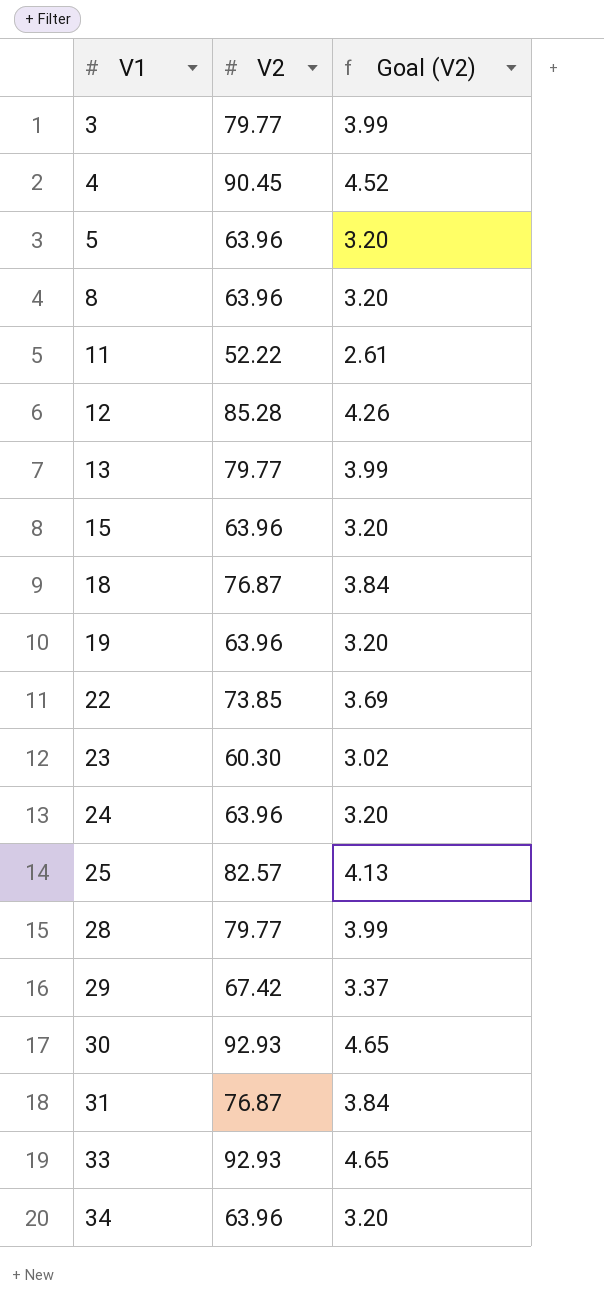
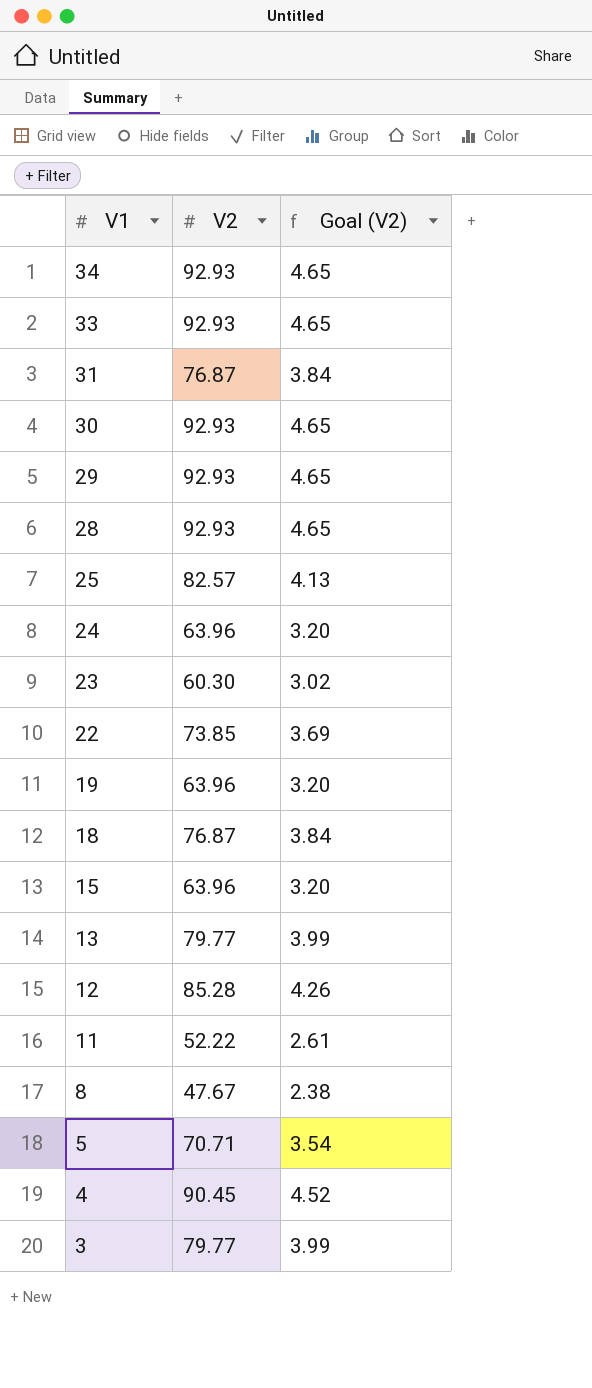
row order: V1 ascending -> V1 descending
34 | V2: 63.96 -> 92.93
34 | Goal (V2): 3.20 -> 4.65
29 | V2: 67.42 -> 92.93
29 | Goal (V2): 3.37 -> 4.65
28 | V2: 79.77 -> 92.93
28 | Goal (V2): 3.99 -> 4.65
8 | V2: 63.96 -> 47.67
8 | Goal (V2): 3.20 -> 2.38
5 | V2: 63.96 -> 70.71
5 | Goal (V2): 3.20 -> 3.54

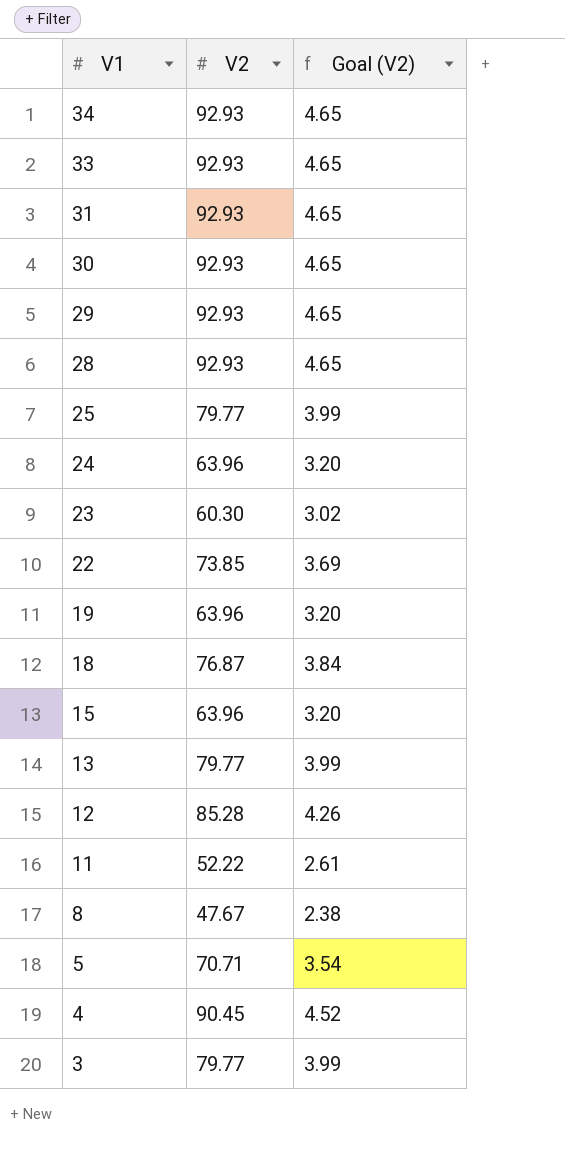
31 | V2: 76.87 -> 92.93
31 | Goal (V2): 3.84 -> 4.65
25 | V2: 82.57 -> 79.77
25 | Goal (V2): 4.13 -> 3.99

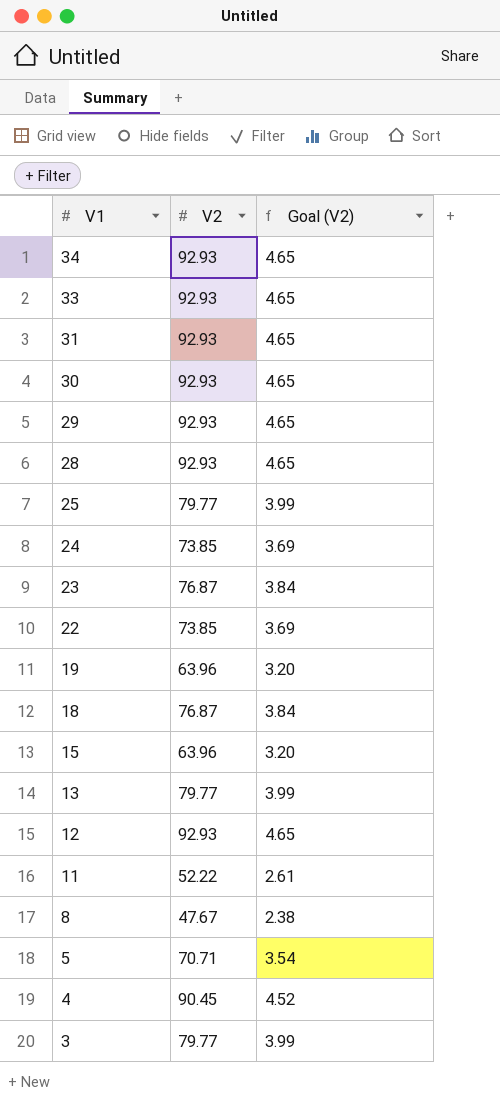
24 | V2: 63.96 -> 73.85
24 | Goal (V2): 3.20 -> 3.69
23 | V2: 60.30 -> 76.87
23 | Goal (V2): 3.02 -> 3.84
12 | V2: 85.28 -> 92.93
12 | Goal (V2): 4.26 -> 4.65

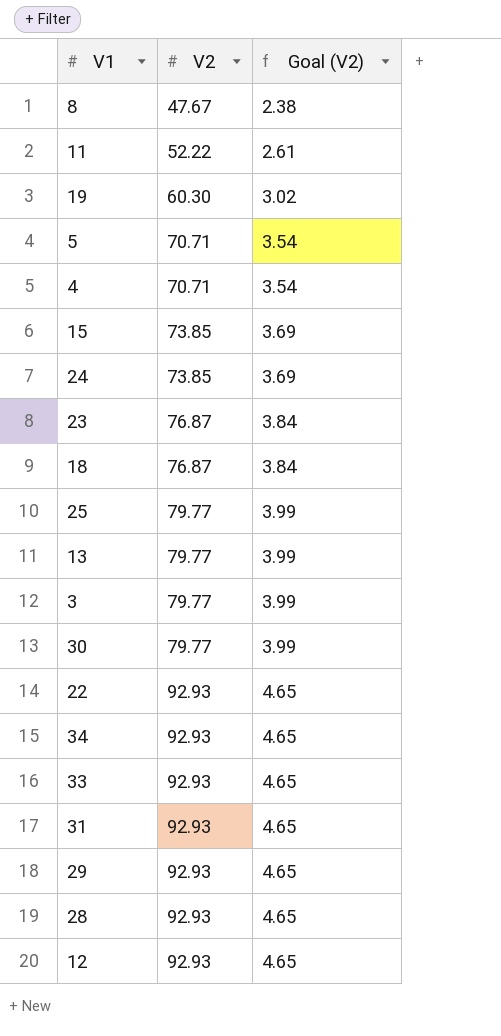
row order: V1 descending -> V2 ascending
19 | V2: 63.96 -> 60.30
19 | Goal (V2): 3.20 -> 3.02
4 | V2: 90.45 -> 70.71
4 | Goal (V2): 4.52 -> 3.54
15 | V2: 63.96 -> 73.85
15 | Goal (V2): 3.20 -> 3.69
30 | V2: 92.93 -> 79.77
30 | Goal (V2): 4.65 -> 3.99
22 | V2: 73.85 -> 92.93
22 | Goal (V2): 3.69 -> 4.65

